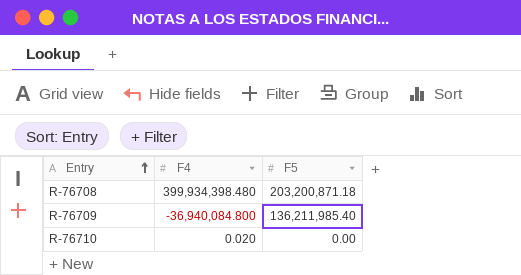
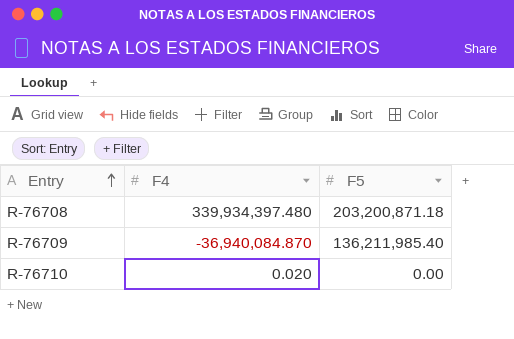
R-76708 | F4: 399,934,398.480 -> 339,934,397.480
R-76709 | F4: -36,940,084.800 -> -36,940,084.870

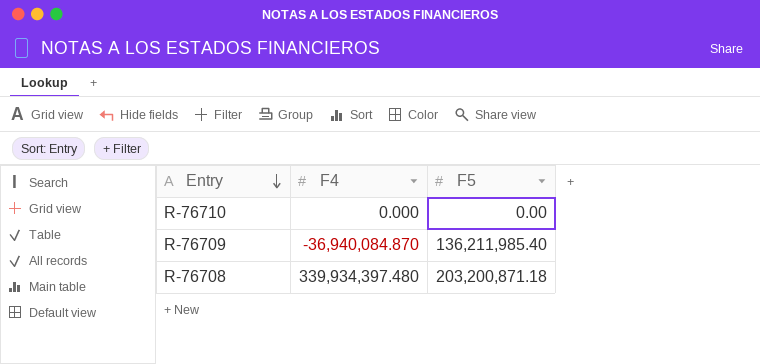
row order: Entry ascending -> Entry descending
R-76710 | F4: 0.020 -> 0.000

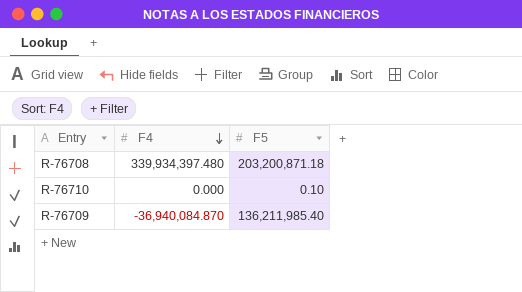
row order: Entry descending -> F4 descending
R-76710 | F5: 0.00 -> 0.10

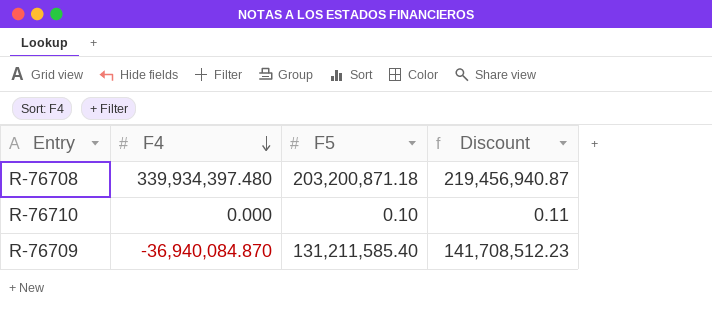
column Discount | formula: none -> [F5] * 1.08
R-76709 | F5: 136,211,985.40 -> 131,211,585.40

